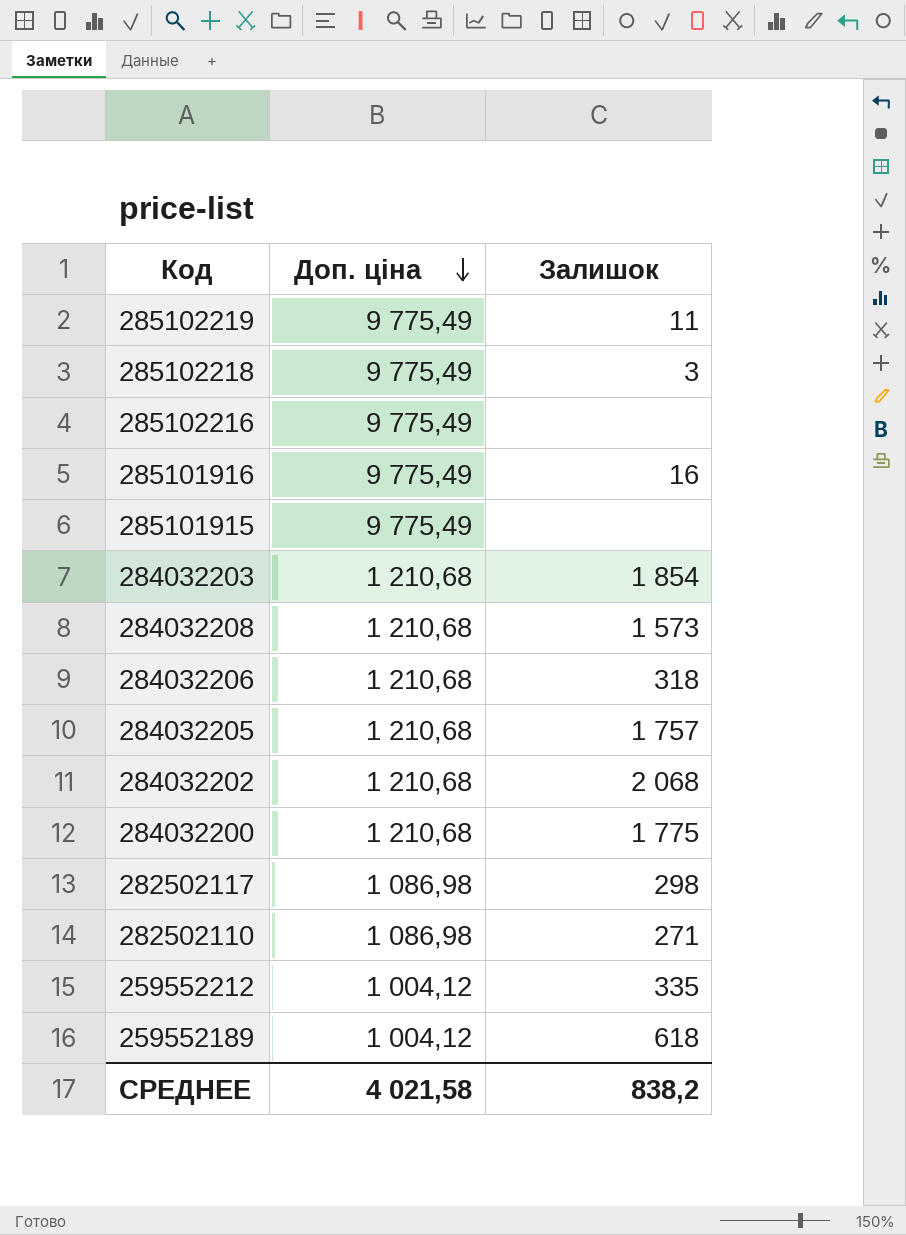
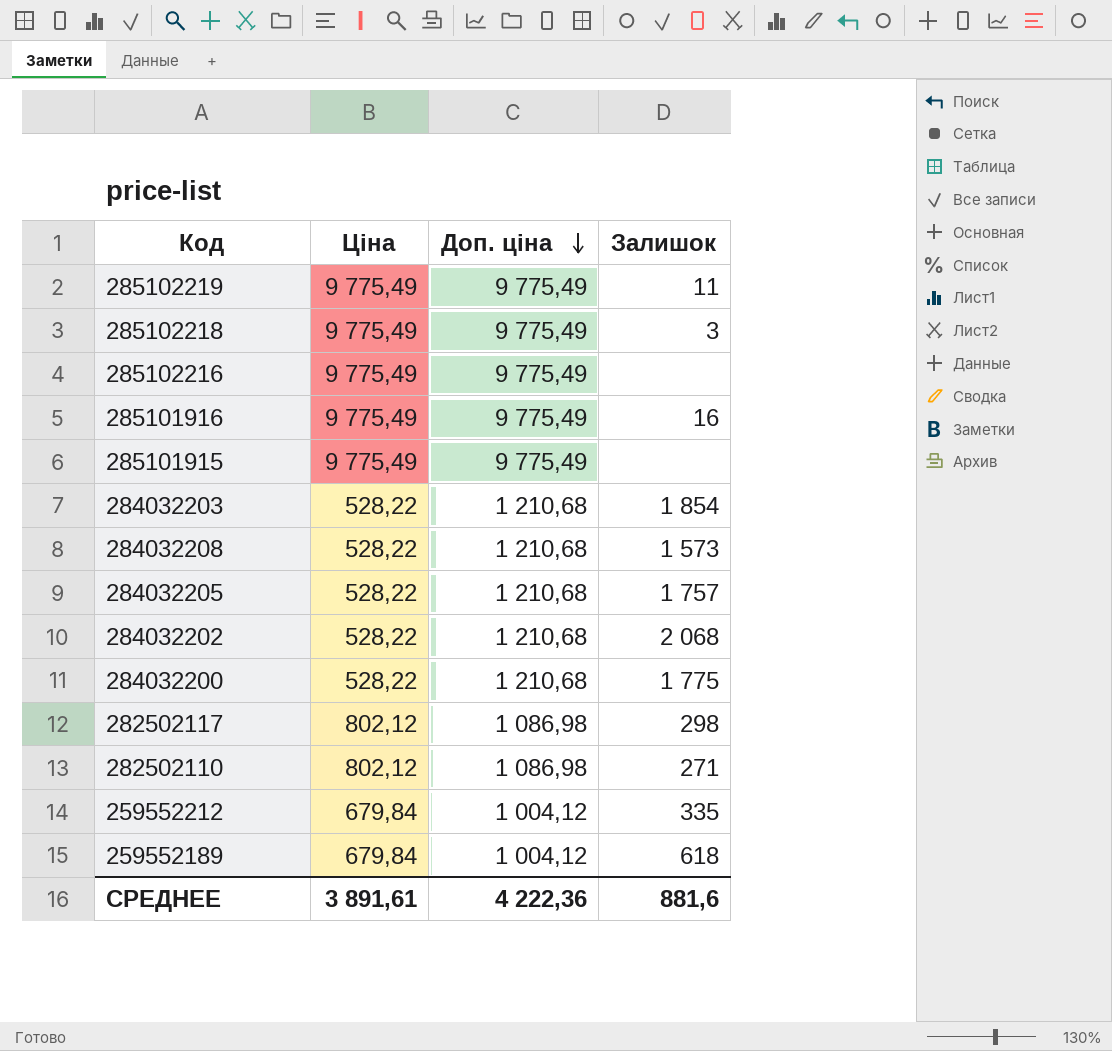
column Ціна | position: none -> 2
row 284032206: 1 210,68 | 318 -> none
СРЕДНЕЕ | Доп. ціна: 4 021,58 -> 4 222,36
СРЕДНЕЕ | Залишок: 838,2 -> 881,6

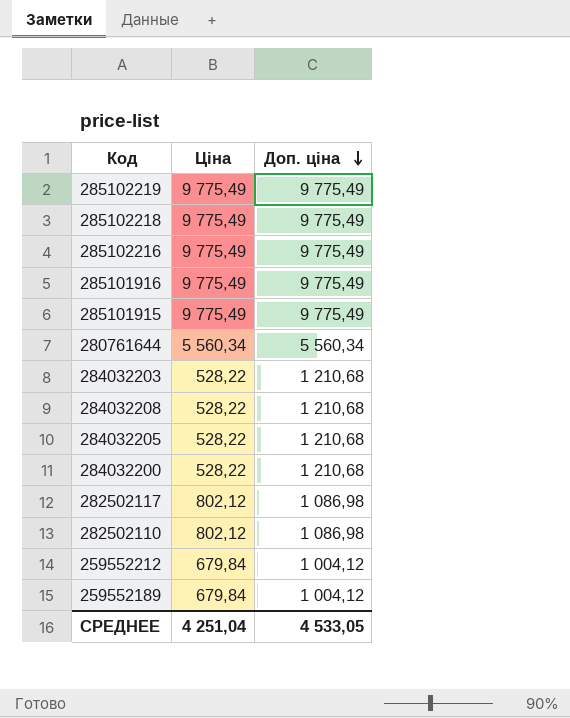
column Залишок | position: 4 -> none
row 284032202: 528,22 | 1 210,68 | 2 068 -> none
row 280761644: none -> 5 560,34 | 5 560,34
СРЕДНЕЕ | Ціна: 3 891,61 -> 4 251,04
СРЕДНЕЕ | Доп. ціна: 4 222,36 -> 4 533,05

